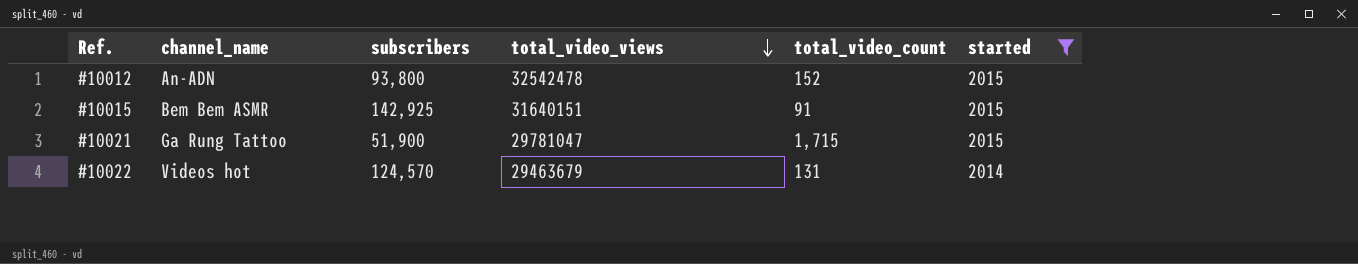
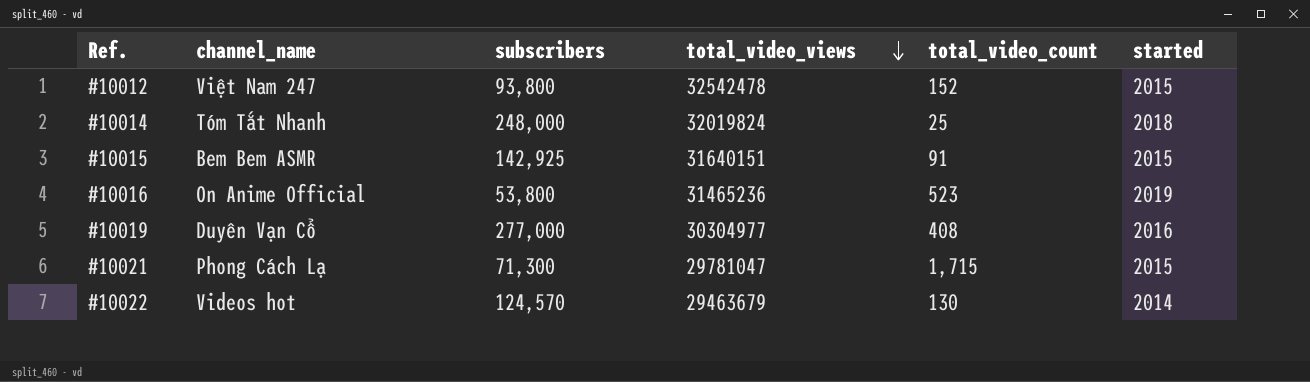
filter: started <= 2015 -> none
#10012 | channel_name: An-ADN -> Việt Nam 247
#10021 | channel_name: Ga Rung Tattoo -> Phong Cách Lạ
#10021 | subscribers: 51,900 -> 71,300
#10022 | total_video_count: 131 -> 130

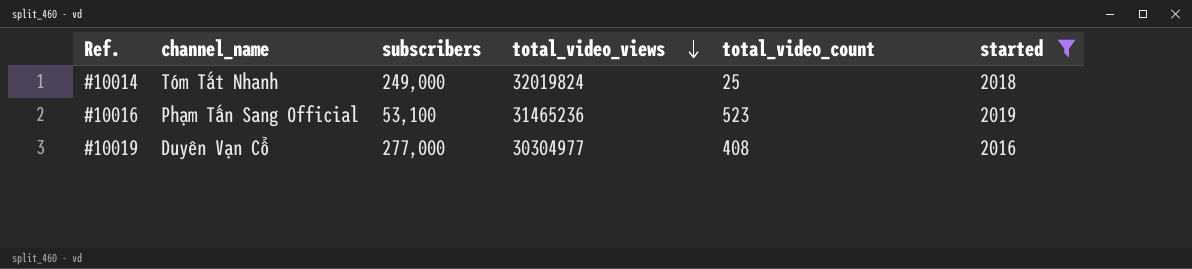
filter: none -> started >= 2016
#10014 | subscribers: 248,000 -> 249,000
#10016 | channel_name: On Anime Official -> Phạm Tấn Sang Official
#10016 | subscribers: 53,800 -> 53,100

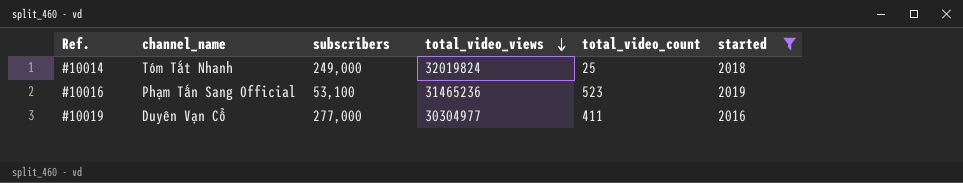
#10019 | total_video_count: 408 -> 411

